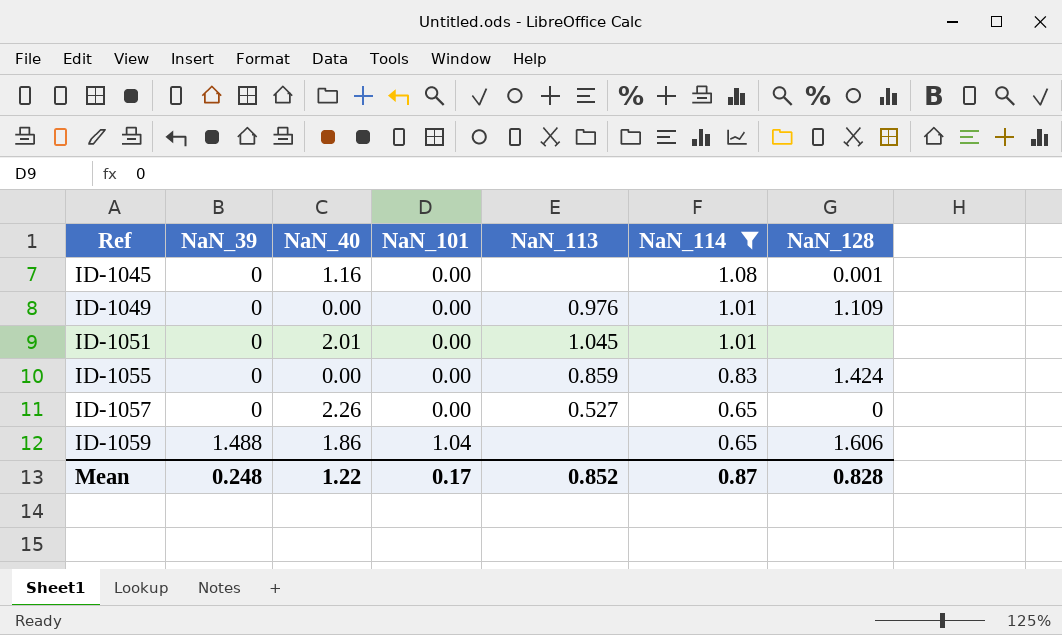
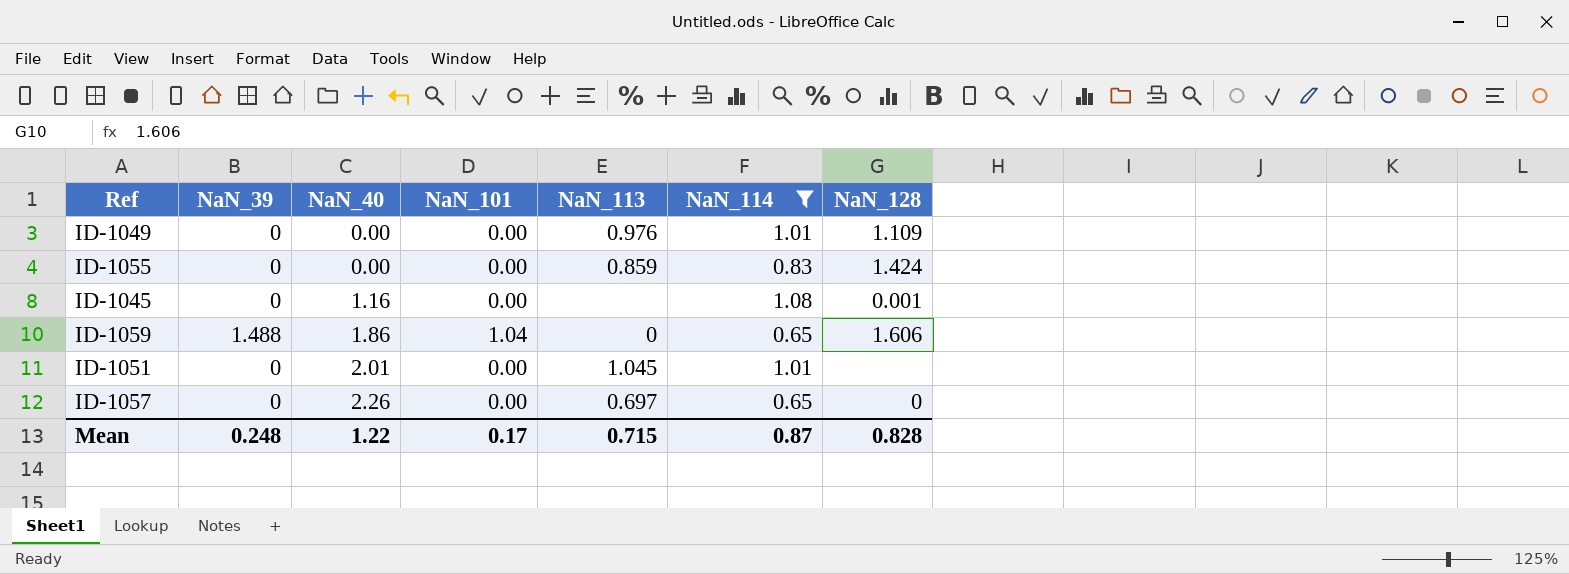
row order: Ref ascending -> NaN_40 ascending
ID-1059 | NaN_113: none -> 0
ID-1057 | NaN_113: 0.527 -> 0.697
Mean | NaN_113: 0.852 -> 0.715

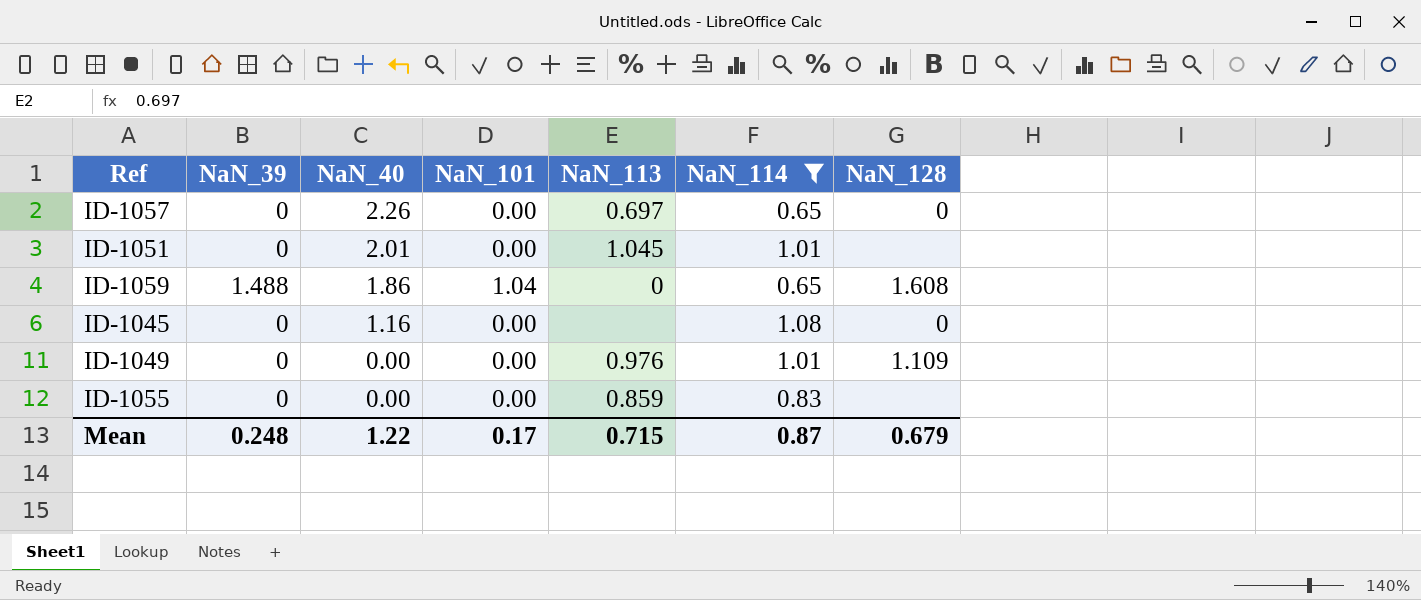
row order: NaN_40 ascending -> NaN_40 descending
ID-1059 | NaN_128: 1.606 -> 1.608
ID-1045 | NaN_128: 0.001 -> 0
ID-1055 | NaN_128: 1.424 -> none
Mean | NaN_128: 0.828 -> 0.679

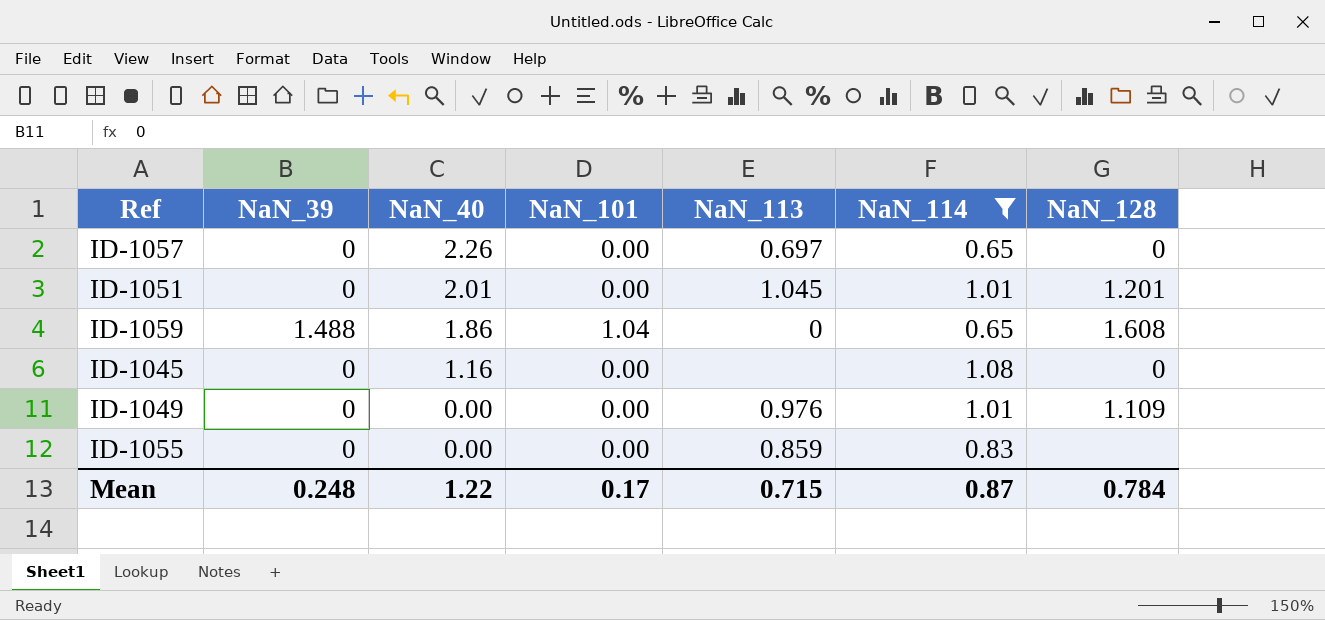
ID-1051 | NaN_128: none -> 1.201
Mean | NaN_128: 0.679 -> 0.784

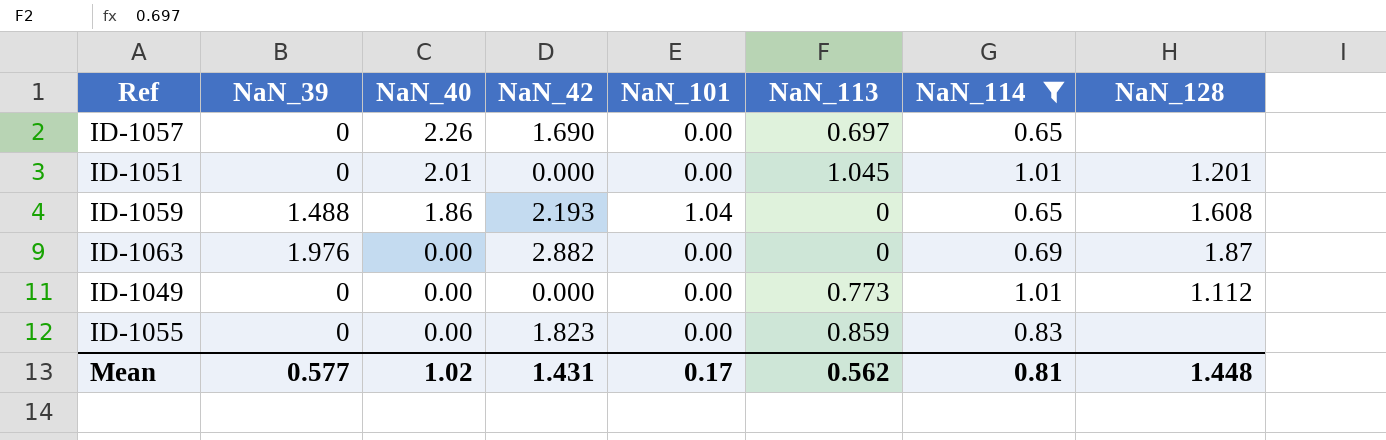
column NaN_42 | position: none -> 4
row ID-1045: 0 | 1.16 | 0.00 | none | 1.08 | 0 -> none
ID-1057 | NaN_128: 0 -> none
row ID-1063: none -> 1.976 | 0.00 | 2.882 | 0.00 | 0 | 0.69 | 1.87
ID-1049 | NaN_113: 0.976 -> 0.773
ID-1049 | NaN_128: 1.109 -> 1.112
Mean | NaN_39: 0.248 -> 0.577
Mean | NaN_40: 1.22 -> 1.02
Mean | NaN_113: 0.715 -> 0.562
Mean | NaN_114: 0.87 -> 0.81
Mean | NaN_128: 0.784 -> 1.448

